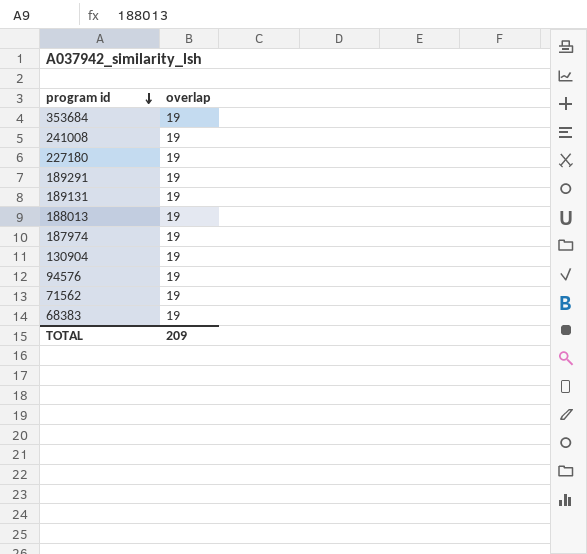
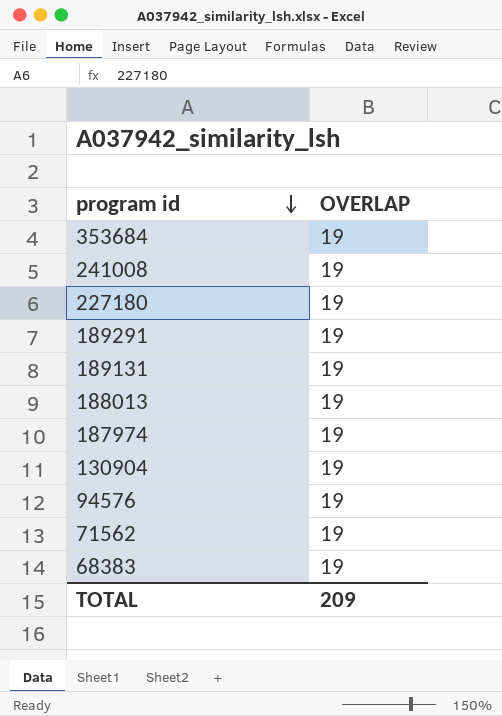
column name: overlap -> OVERLAP

